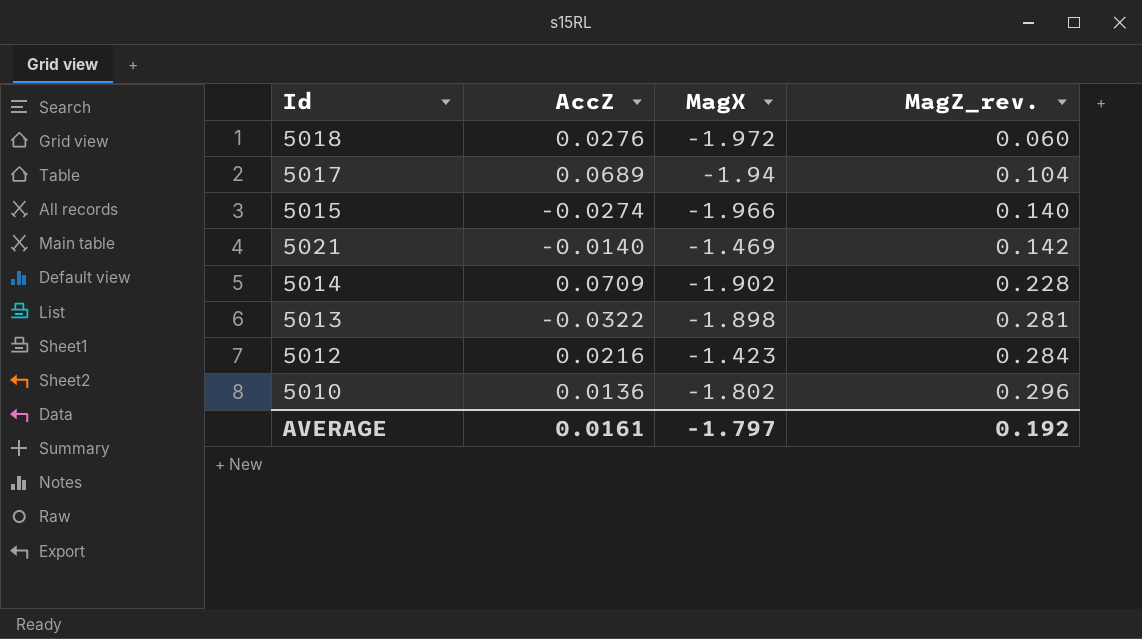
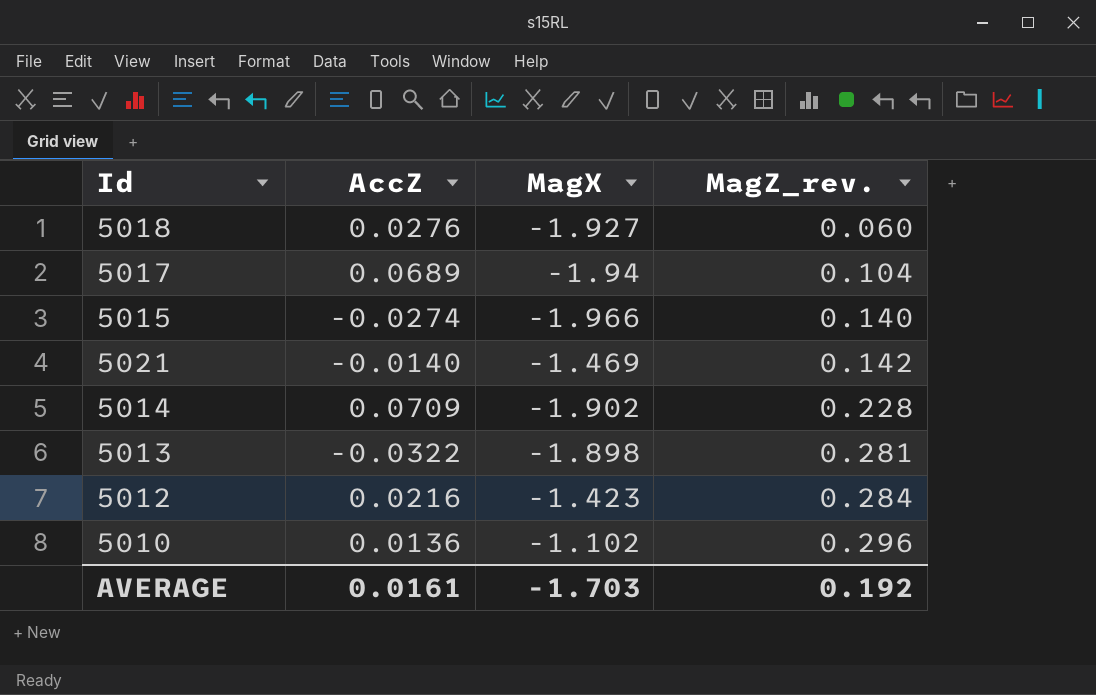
5018 | MagX: -1.972 -> -1.927
5010 | MagX: -1.802 -> -1.102
AVERAGE | MagX: -1.797 -> -1.703

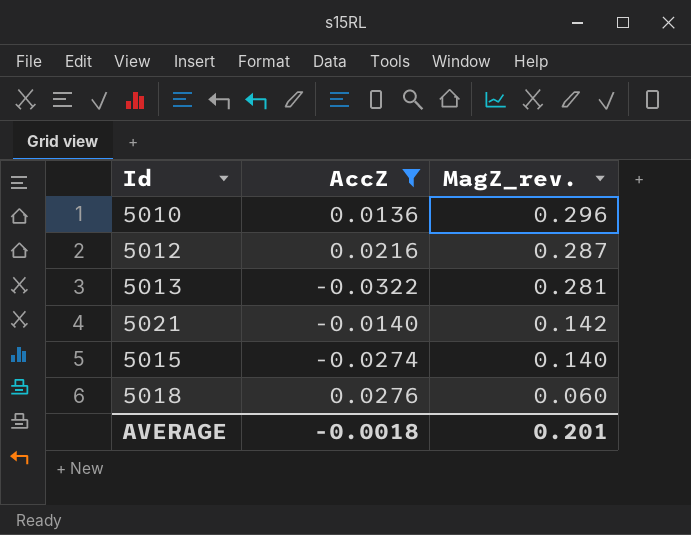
filter: none -> AccZ <= 0.0276
row order: MagZ_rev. ascending -> MagZ_rev. descending
column MagX | position: 3 -> none
5012 | MagZ_rev.: 0.284 -> 0.287
AVERAGE | AccZ: 0.0161 -> -0.0018
AVERAGE | MagZ_rev.: 0.192 -> 0.201

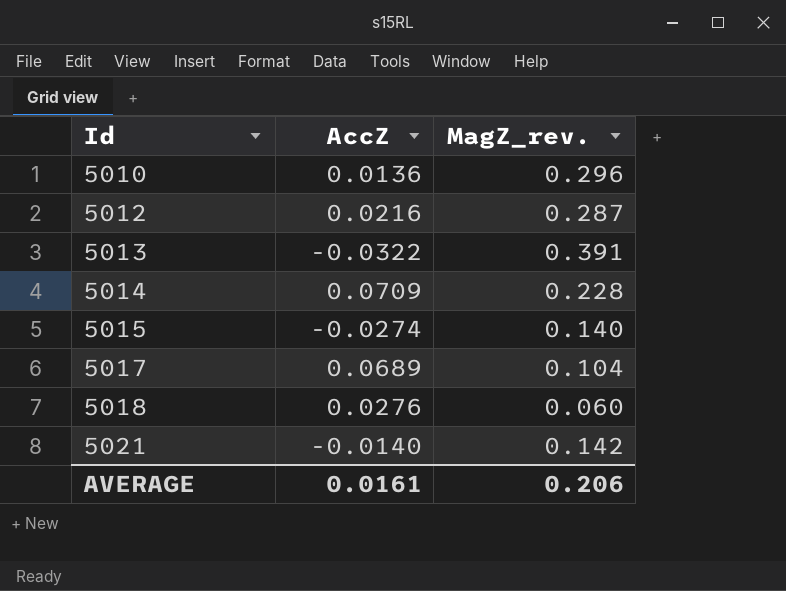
filter: AccZ <= 0.0276 -> none
row order: MagZ_rev. descending -> Id ascending
5013 | MagZ_rev.: 0.281 -> 0.391
AVERAGE | AccZ: -0.0018 -> 0.0161
AVERAGE | MagZ_rev.: 0.201 -> 0.206

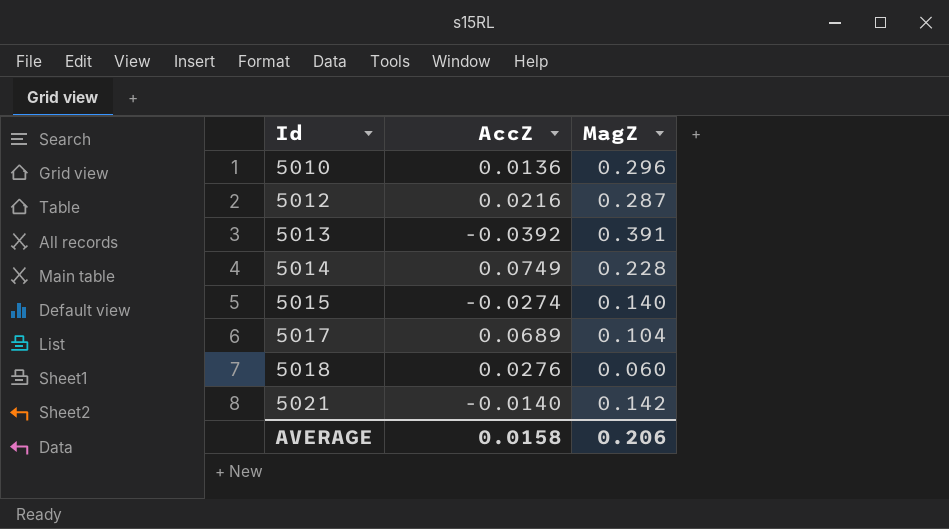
column name: MagZ_rev. -> MagZ
5013 | AccZ: -0.0322 -> -0.0392
5014 | AccZ: 0.0709 -> 0.0749
AVERAGE | AccZ: 0.0161 -> 0.0158

